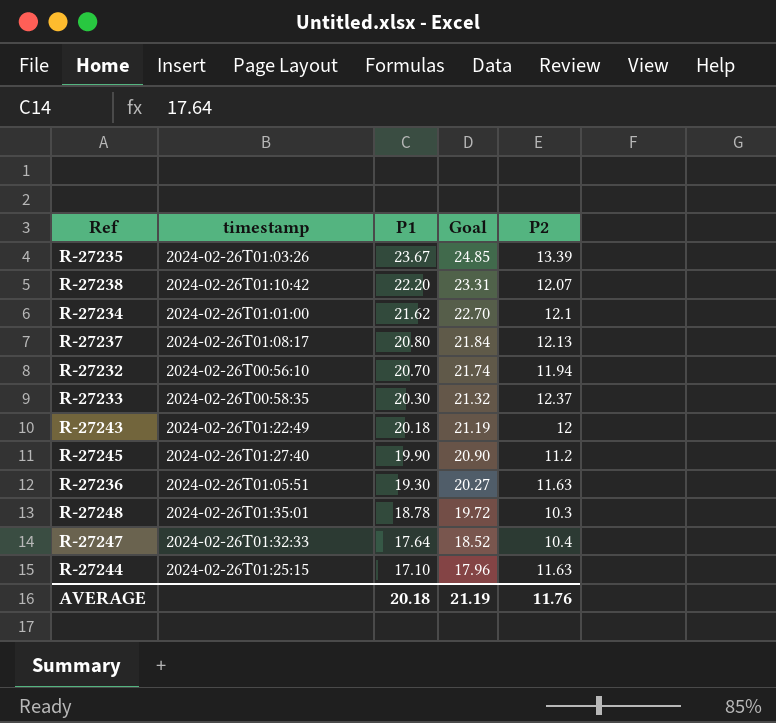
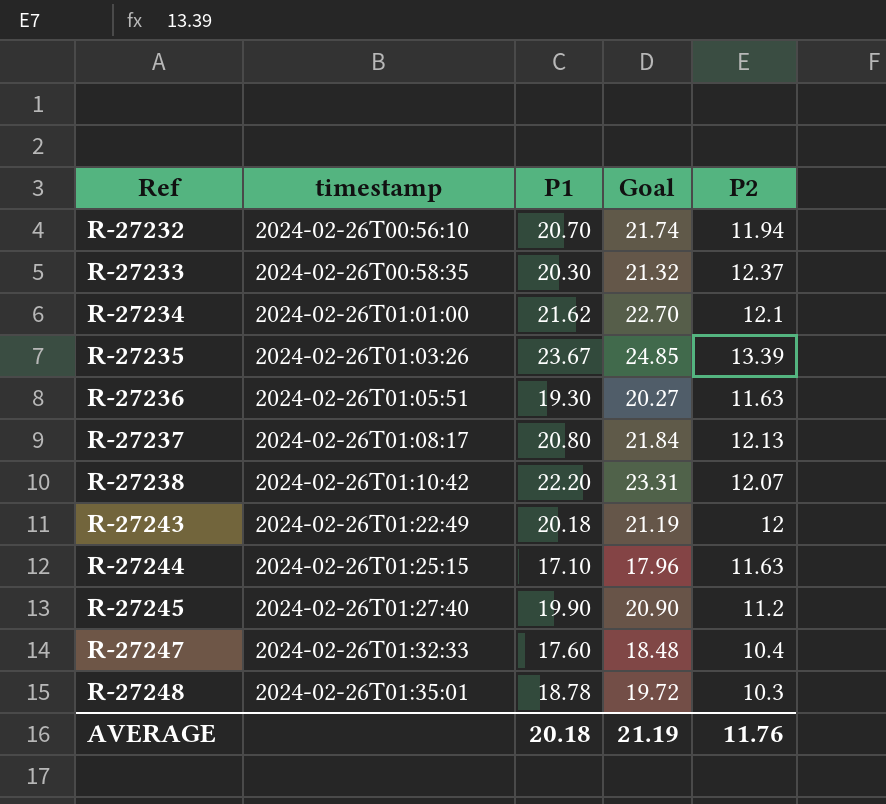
row order: P1 descending -> Ref ascending
R-27247 | P1: 17.64 -> 17.60
R-27247 | Goal: 18.52 -> 18.48

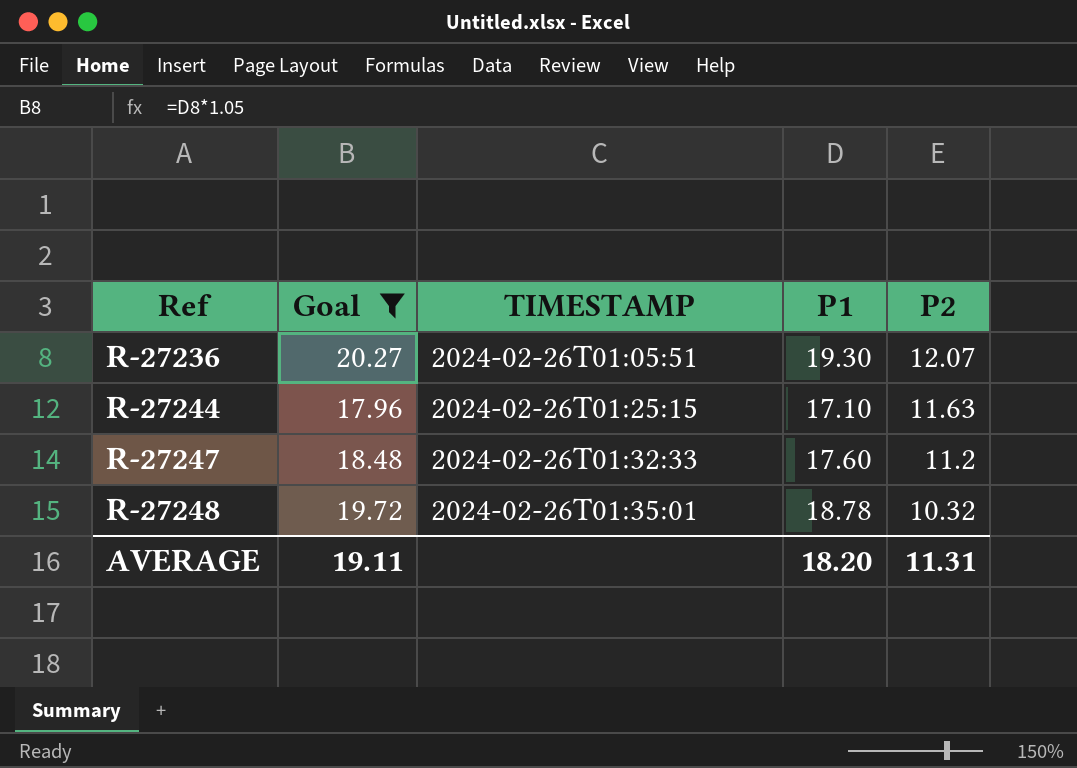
filter: none -> Goal <= 20.27
column Goal | position: 4 -> 2
column name: timestamp -> TIMESTAMP
R-27236 | P2: 11.63 -> 12.07
R-27247 | P2: 10.4 -> 11.2
R-27248 | P2: 10.3 -> 10.32
AVERAGE | Goal: 21.19 -> 19.11
AVERAGE | P1: 20.18 -> 18.20
AVERAGE | P2: 11.76 -> 11.31

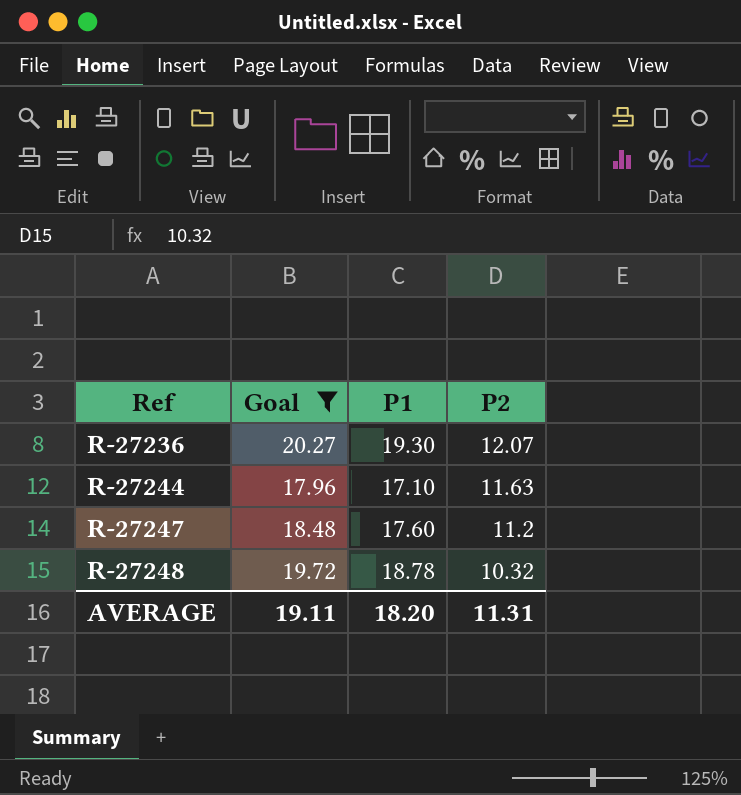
column TIMESTAMP | position: 3 -> none

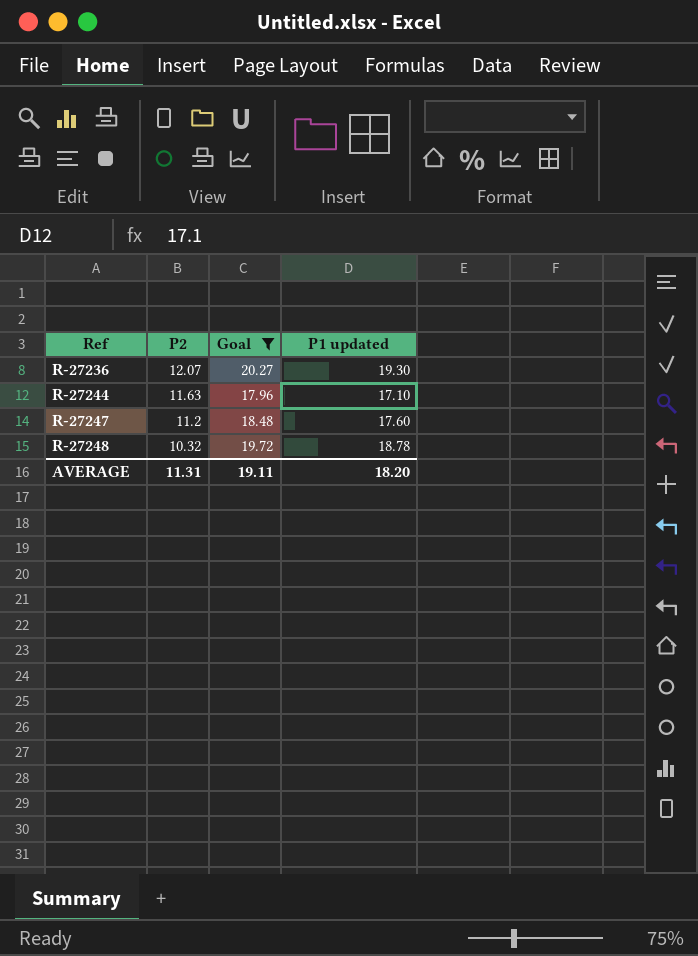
column P2 | position: 4 -> 2
column name: P1 -> P1 updated

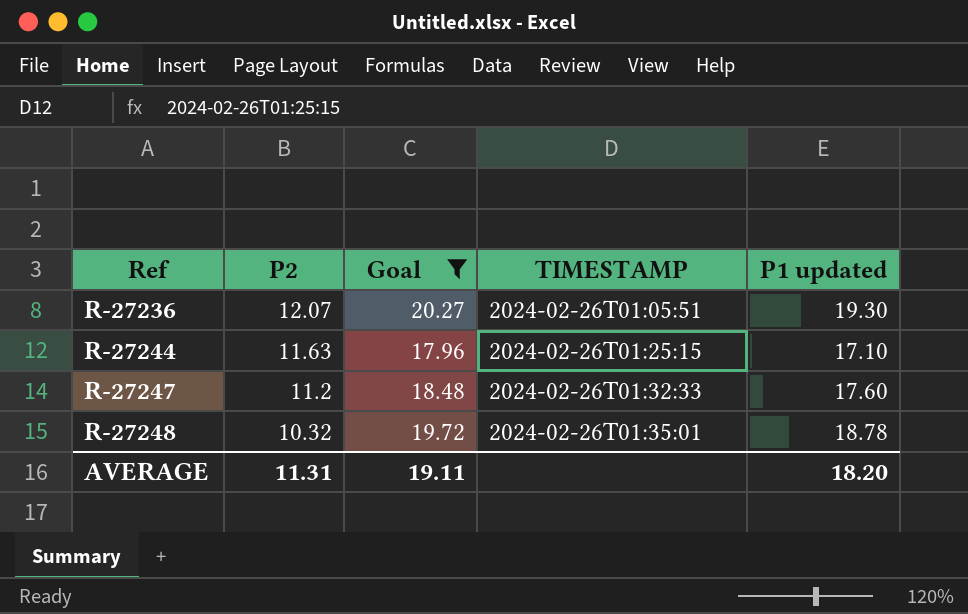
column TIMESTAMP | position: none -> 4

